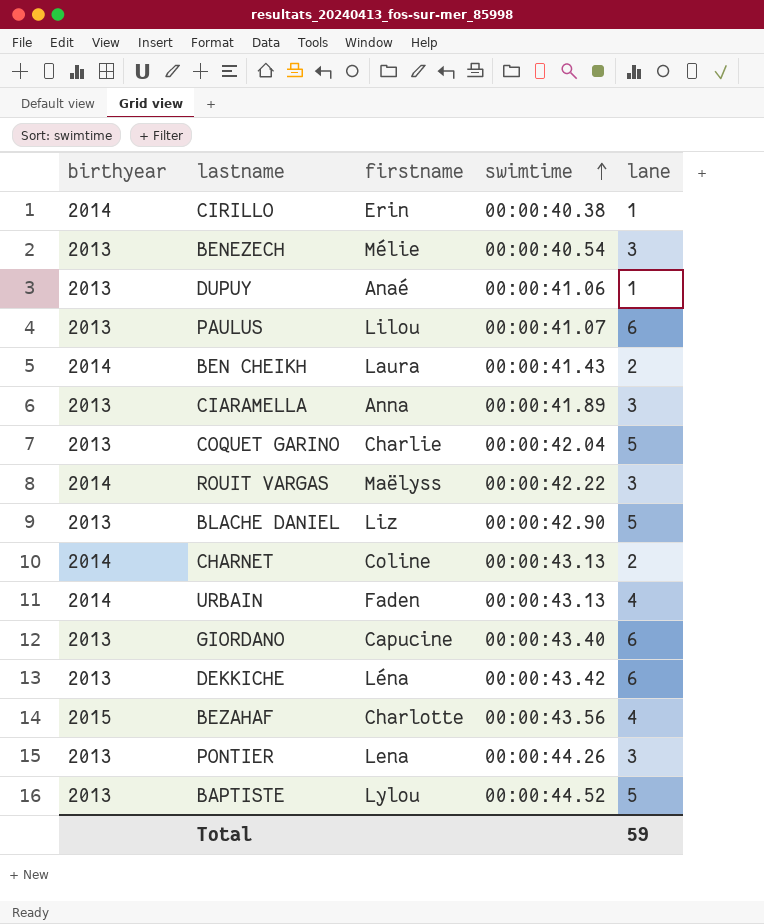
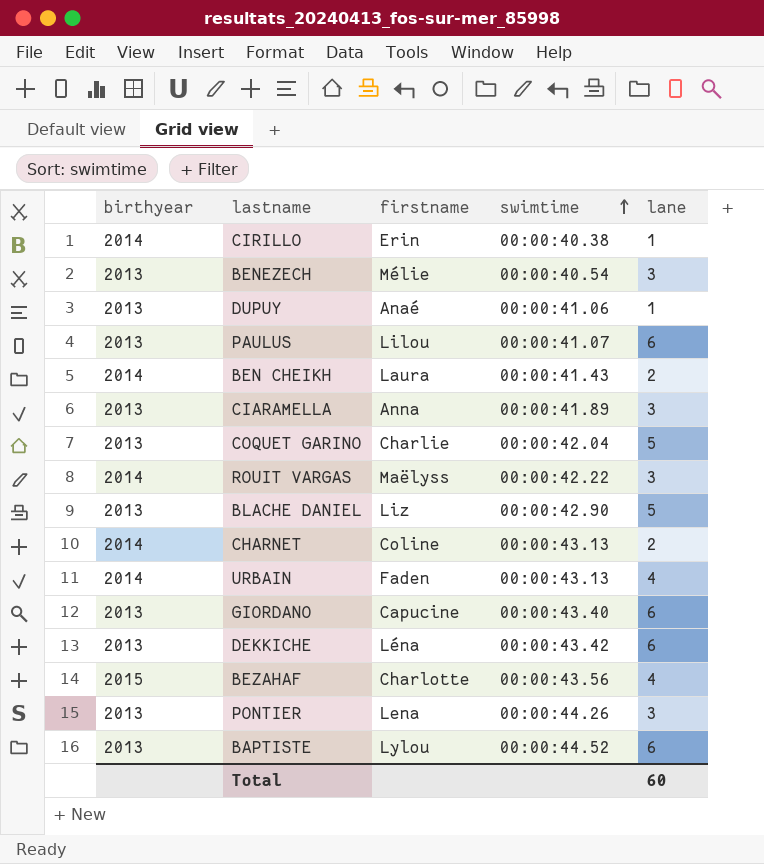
BAPTISTE | lane: 5 -> 6
Total | lane: 59 -> 60

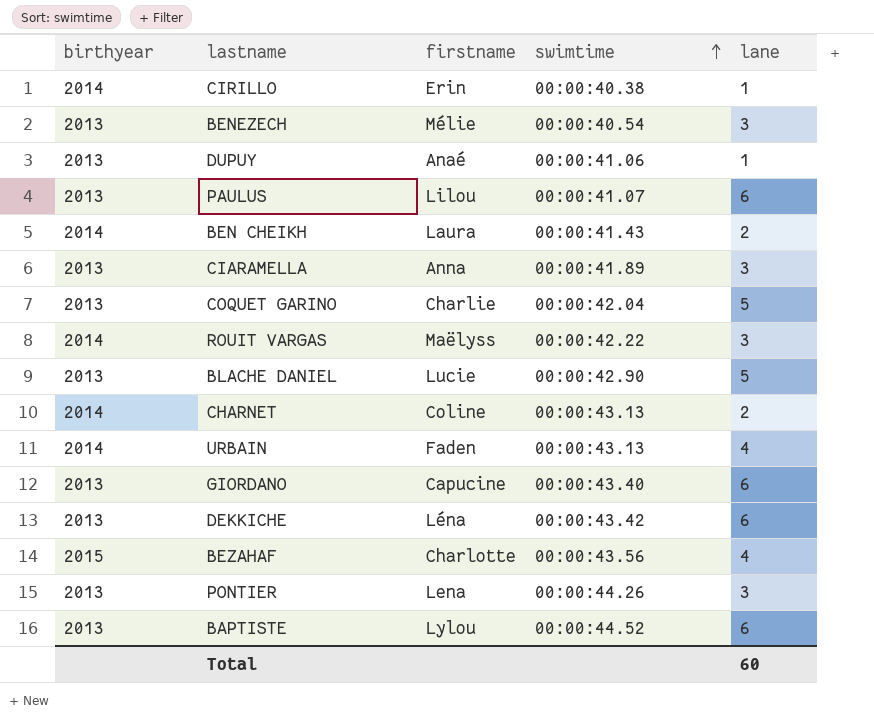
BLACHE DANIEL | firstname: Liz -> Lucie

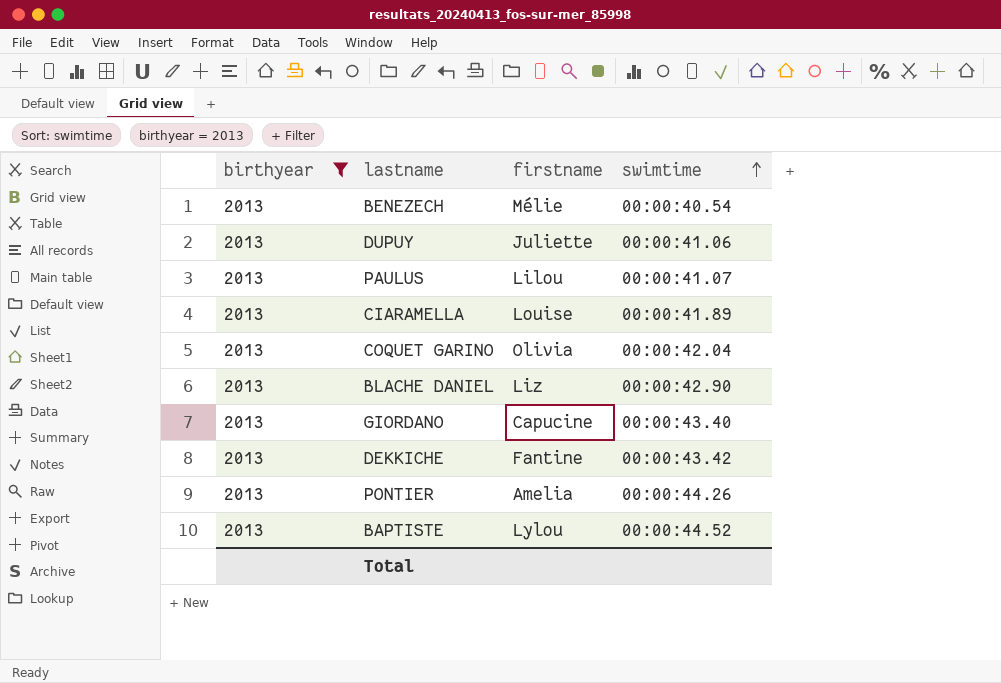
filter: none -> birthyear = 2013
column lane | position: 5 -> none
DUPUY | firstname: Anaé -> Juliette
CIARAMELLA | firstname: Anna -> Louise
COQUET GARINO | firstname: Charlie -> Olivia
BLACHE DANIEL | firstname: Lucie -> Liz
DEKKICHE | firstname: Léna -> Fantine
PONTIER | firstname: Lena -> Amelia

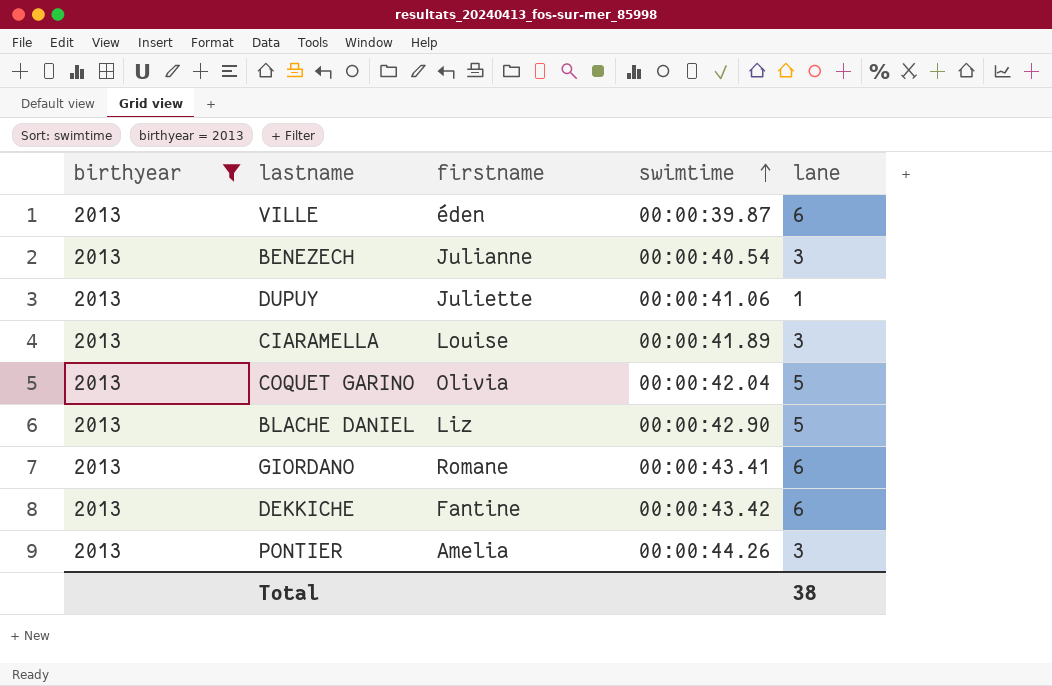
column lane | position: none -> 5
row PAULUS: 2013 | Lilou | 00:00:41.07 -> none
row BAPTISTE: 2013 | Lylou | 00:00:44.52 -> none
row VILLE: none -> 2013 | éden | 00:00:39.87 | 6
BENEZECH | firstname: Mélie -> Julianne
GIORDANO | firstname: Capucine -> Romane
GIORDANO | swimtime: 00:00:43.40 -> 00:00:43.41

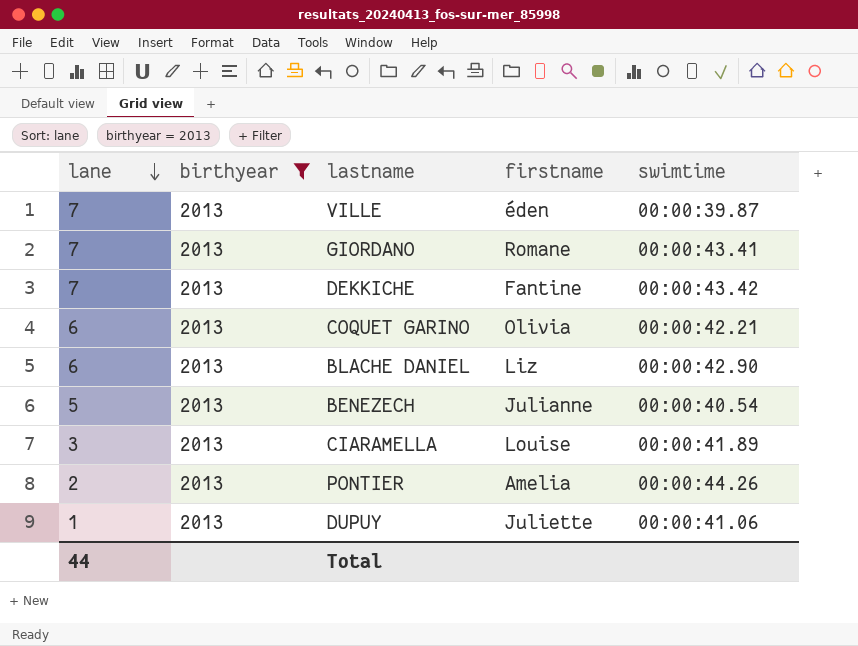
row order: swimtime ascending -> lane descending
column lane | position: 5 -> 1
VILLE | lane: 6 -> 7
GIORDANO | lane: 6 -> 7
DEKKICHE | lane: 6 -> 7
COQUET GARINO | lane: 5 -> 6
COQUET GARINO | swimtime: 00:00:42.04 -> 00:00:42.21
BLACHE DANIEL | lane: 5 -> 6
BENEZECH | lane: 3 -> 5
PONTIER | lane: 3 -> 2
Total | lane: 38 -> 44

